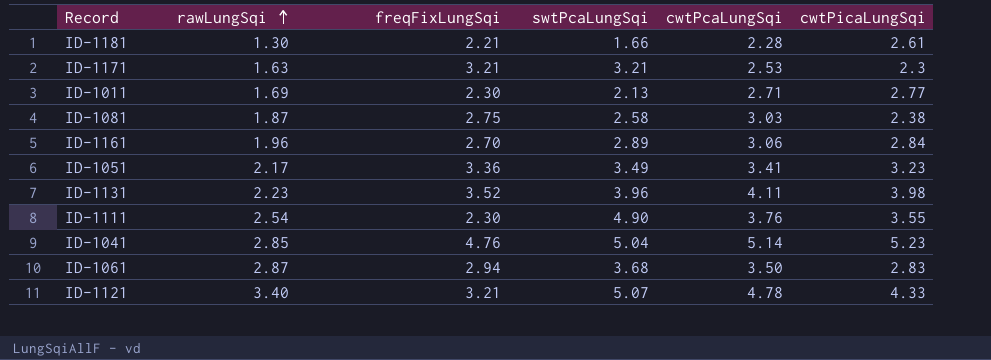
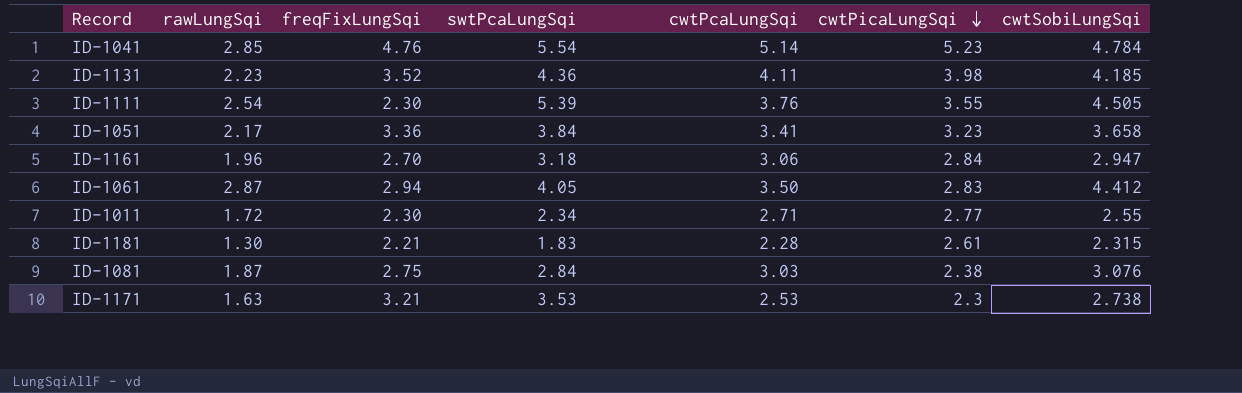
row order: rawLungSqi ascending -> cwtPicaLungSqi descending
column cwtSobiLungSqi | position: none -> 7
row ID-1121: 3.40 | 3.21 | 5.07 | 4.78 | 4.33 -> none
ID-1041 | swtPcaLungSqi: 5.04 -> 5.54
ID-1131 | swtPcaLungSqi: 3.96 -> 4.36
ID-1111 | swtPcaLungSqi: 4.90 -> 5.39
ID-1051 | swtPcaLungSqi: 3.49 -> 3.84
ID-1161 | swtPcaLungSqi: 2.89 -> 3.18
ID-1061 | swtPcaLungSqi: 3.68 -> 4.05
ID-1011 | rawLungSqi: 1.69 -> 1.72
ID-1011 | swtPcaLungSqi: 2.13 -> 2.34
ID-1181 | swtPcaLungSqi: 1.66 -> 1.83
ID-1081 | swtPcaLungSqi: 2.58 -> 2.84
ID-1171 | swtPcaLungSqi: 3.21 -> 3.53

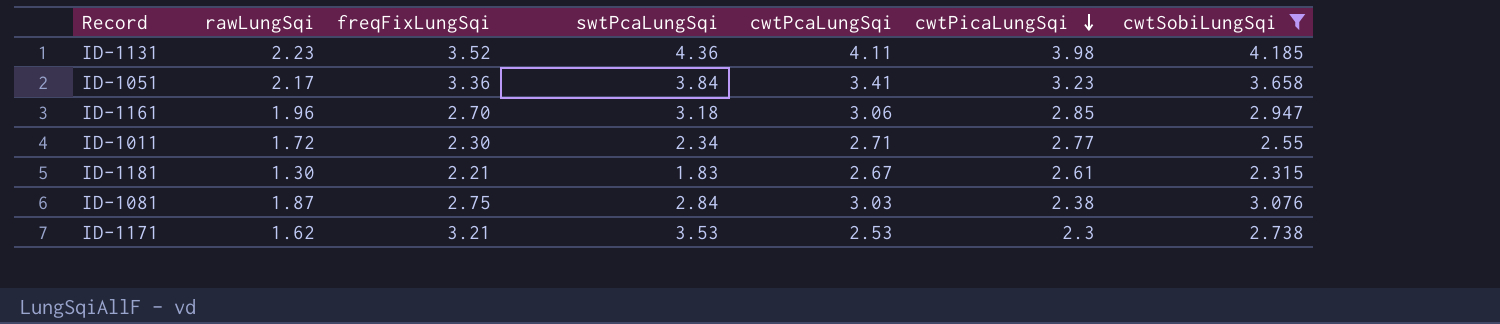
filter: none -> cwtSobiLungSqi <= 4.185
ID-1161 | cwtPicaLungSqi: 2.84 -> 2.85
ID-1181 | cwtPcaLungSqi: 2.28 -> 2.67
ID-1171 | rawLungSqi: 1.63 -> 1.62

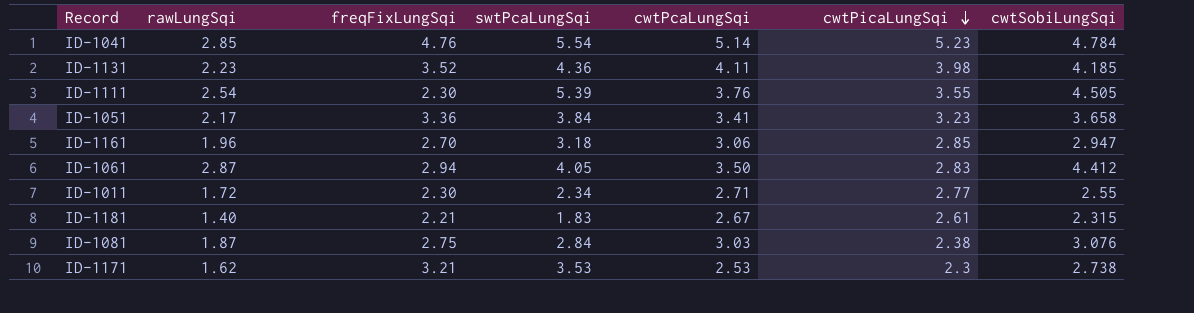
filter: cwtSobiLungSqi <= 4.185 -> none
ID-1181 | rawLungSqi: 1.30 -> 1.40

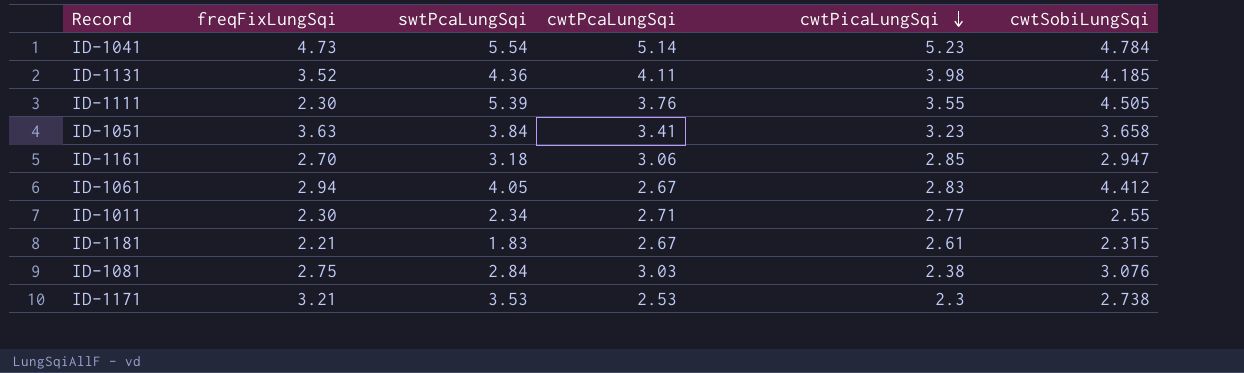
column rawLungSqi | position: 2 -> none
ID-1041 | freqFixLungSqi: 4.76 -> 4.73
ID-1051 | freqFixLungSqi: 3.36 -> 3.63
ID-1061 | cwtPcaLungSqi: 3.50 -> 2.67

